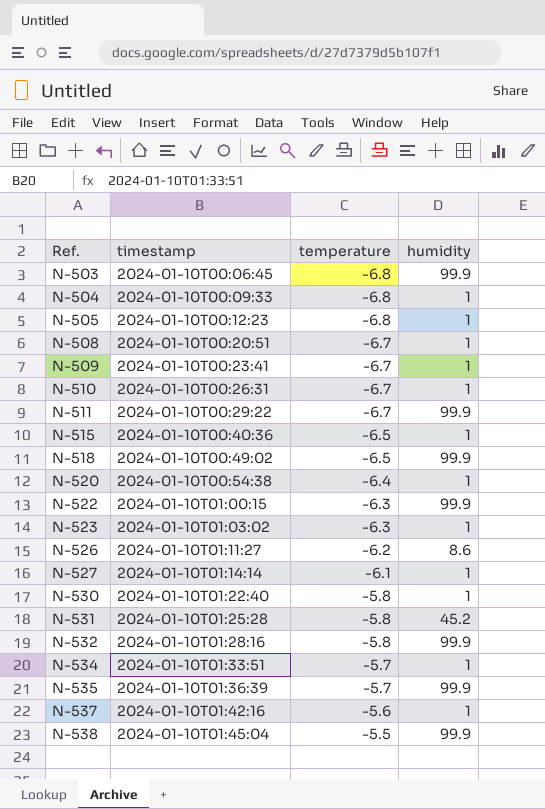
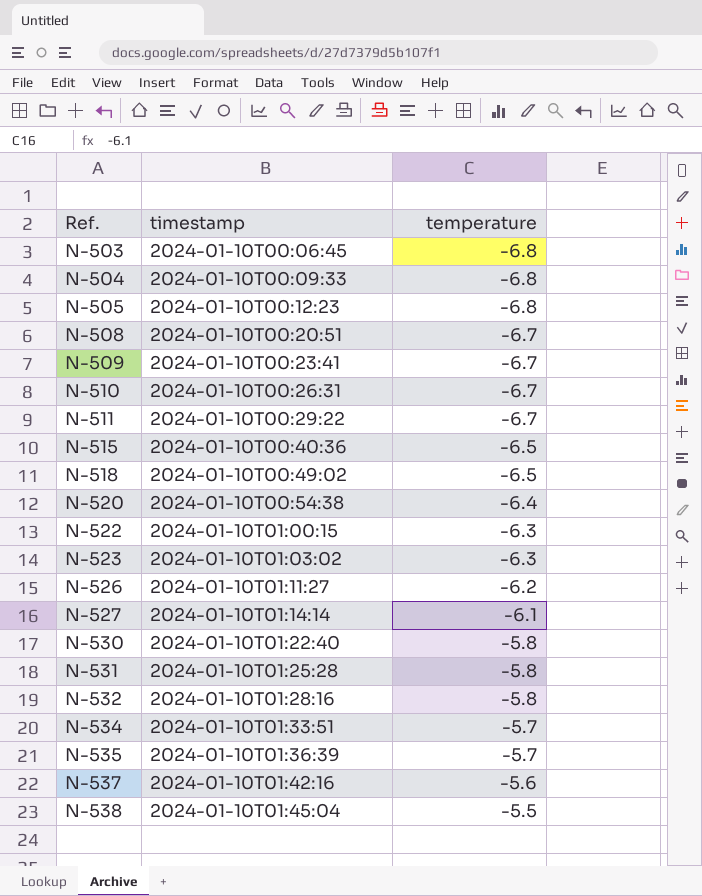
column humidity | position: 4 -> none

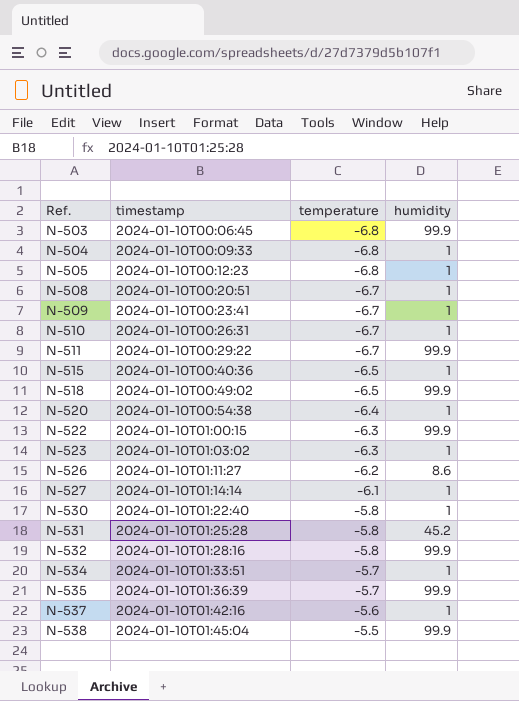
column humidity | position: none -> 4

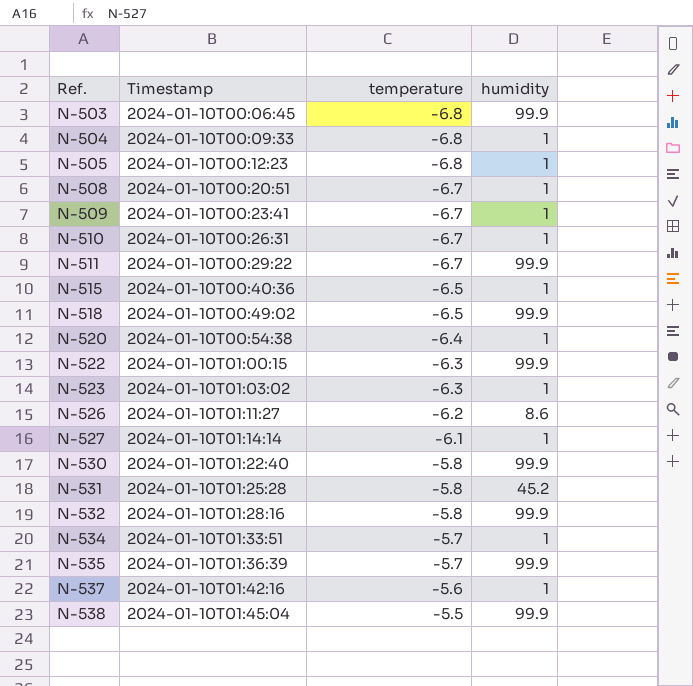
column name: timestamp -> Timestamp
N-530 | humidity: 1 -> 99.9

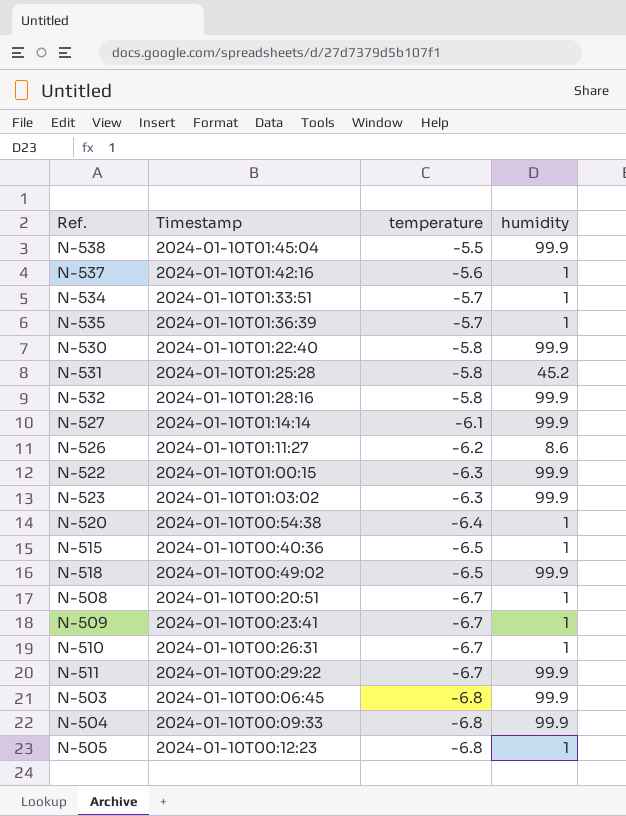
row order: Ref. ascending -> temperature descending
N-535 | humidity: 99.9 -> 1
N-527 | humidity: 1 -> 99.9
N-523 | humidity: 1 -> 99.9
N-504 | humidity: 1 -> 99.9

